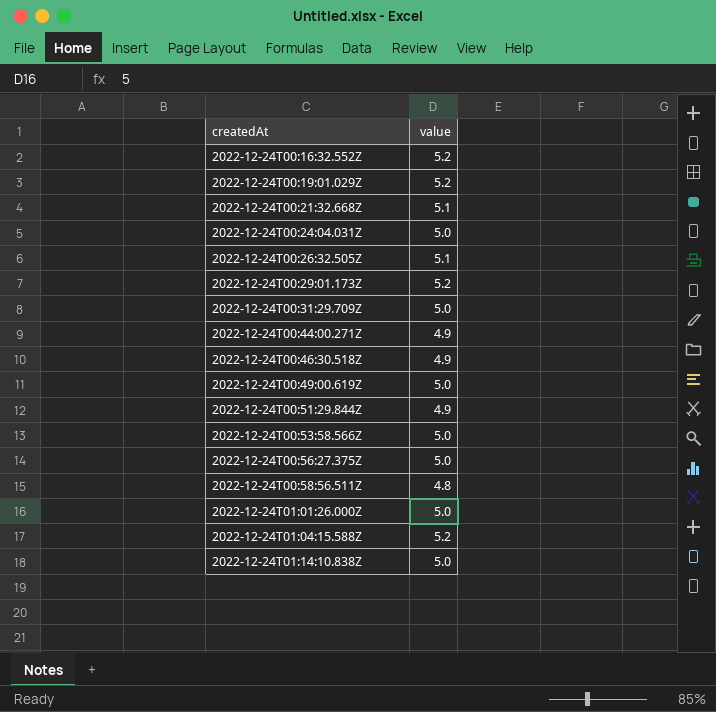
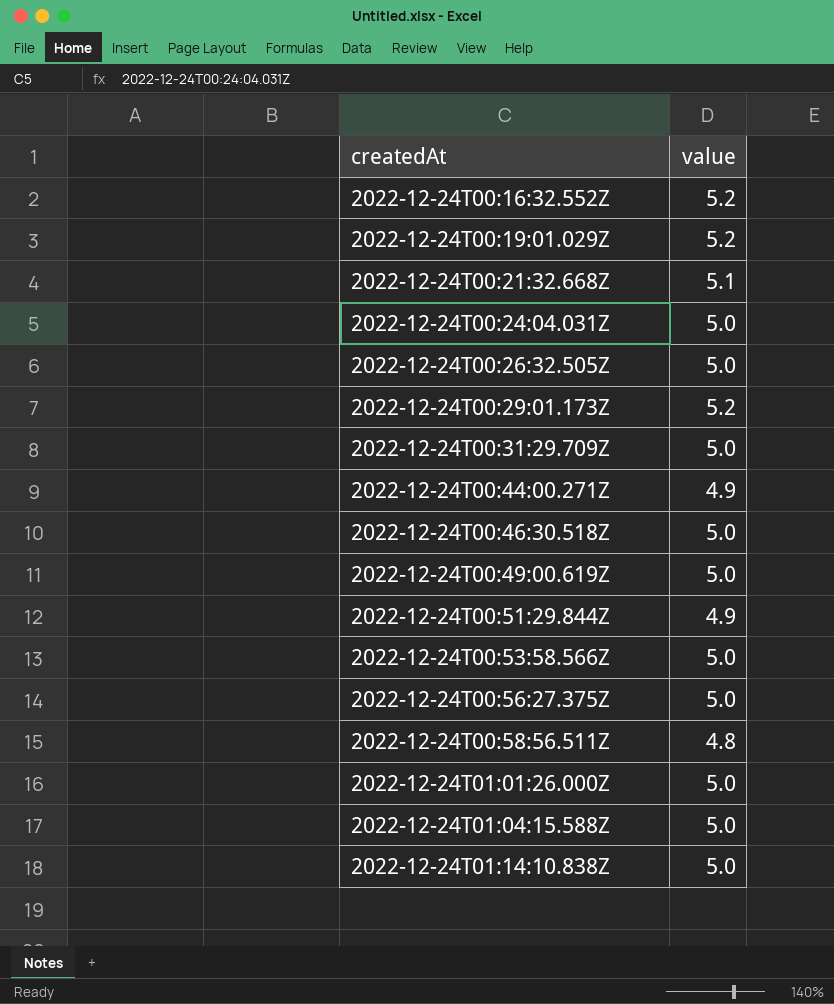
2022-12-24T00:26:32.505Z | value: 5.1 -> 5.0
2022-12-24T00:46:30.518Z | value: 4.9 -> 5.0
2022-12-24T01:04:15.588Z | value: 5.2 -> 5.0

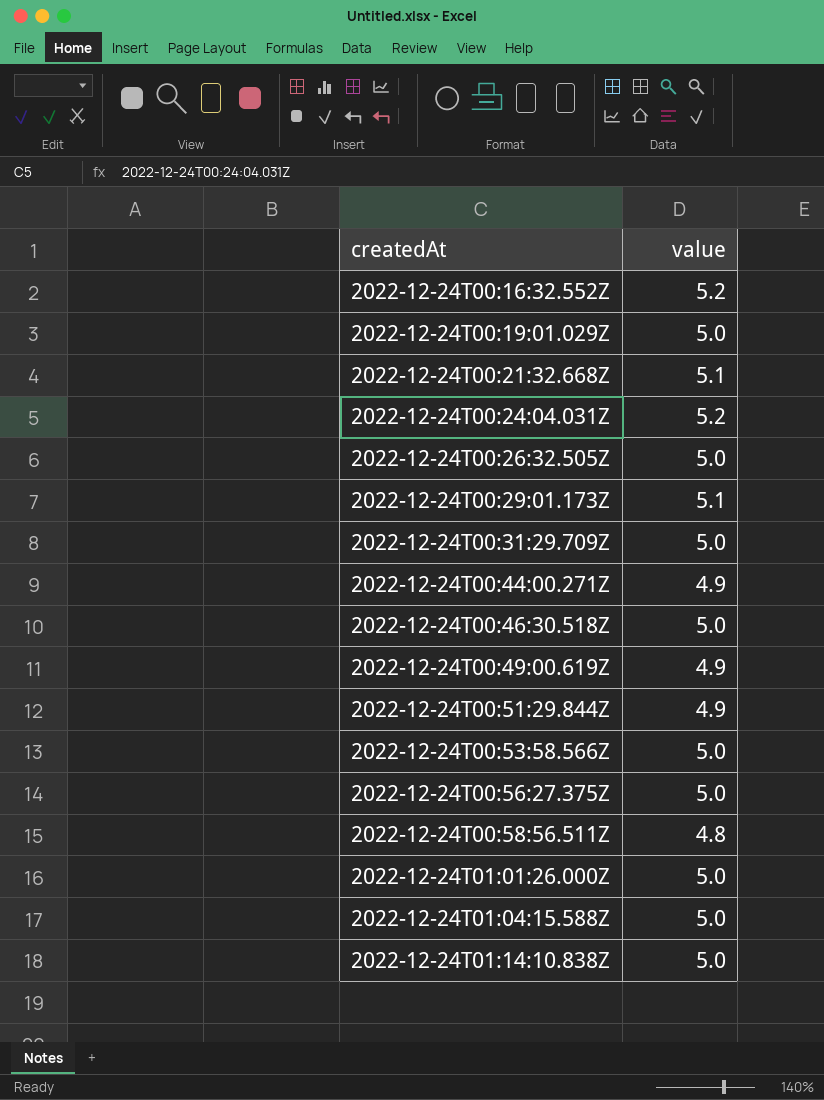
2022-12-24T00:19:01.029Z | value: 5.2 -> 5.0
2022-12-24T00:24:04.031Z | value: 5.0 -> 5.2
2022-12-24T00:29:01.173Z | value: 5.2 -> 5.1
2022-12-24T00:49:00.619Z | value: 5.0 -> 4.9

